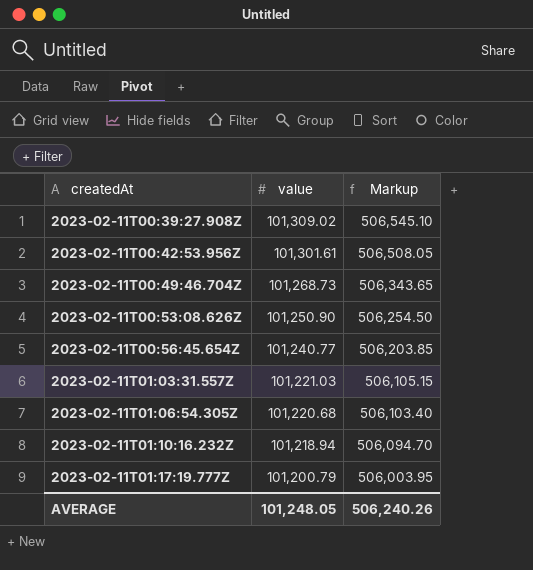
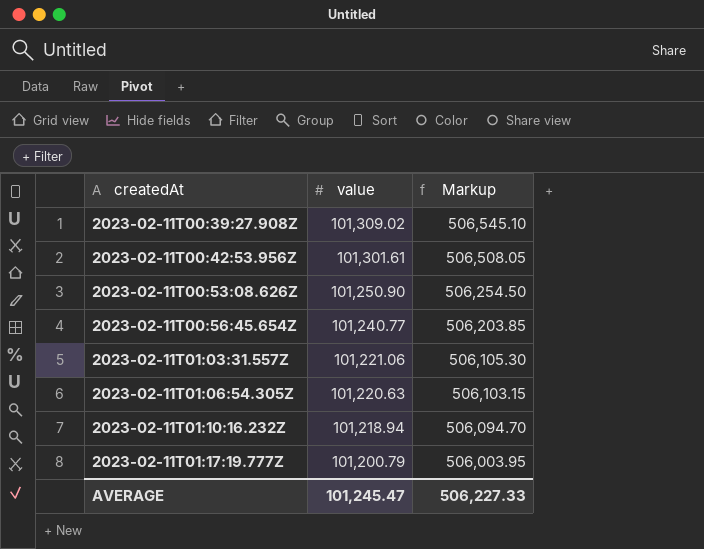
row 2023-02-11T00:49:46.704Z: 101,268.73 | 506,343.65 -> none
2023-02-11T01:03:31.557Z | value: 101,221.03 -> 101,221.06
2023-02-11T01:03:31.557Z | Markup: 506,105.15 -> 506,105.30
2023-02-11T01:06:54.305Z | value: 101,220.68 -> 101,220.63
2023-02-11T01:06:54.305Z | Markup: 506,103.40 -> 506,103.15
AVERAGE | value: 101,248.05 -> 101,245.47
AVERAGE | Markup: 506,240.26 -> 506,227.33

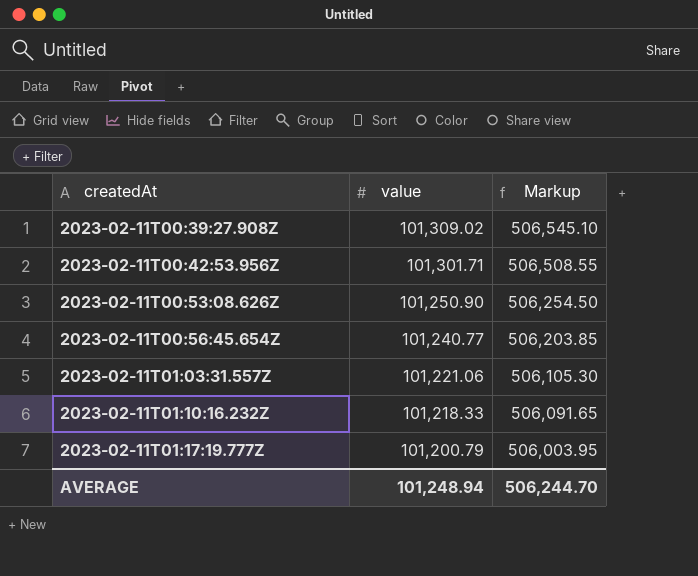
row 2023-02-11T01:06:54.305Z: 101,220.63 | 506,103.15 -> none
2023-02-11T00:42:53.956Z | value: 101,301.61 -> 101,301.71
2023-02-11T00:42:53.956Z | Markup: 506,508.05 -> 506,508.55
2023-02-11T01:10:16.232Z | value: 101,218.94 -> 101,218.33
2023-02-11T01:10:16.232Z | Markup: 506,094.70 -> 506,091.65
AVERAGE | value: 101,245.47 -> 101,248.94
AVERAGE | Markup: 506,227.33 -> 506,244.70

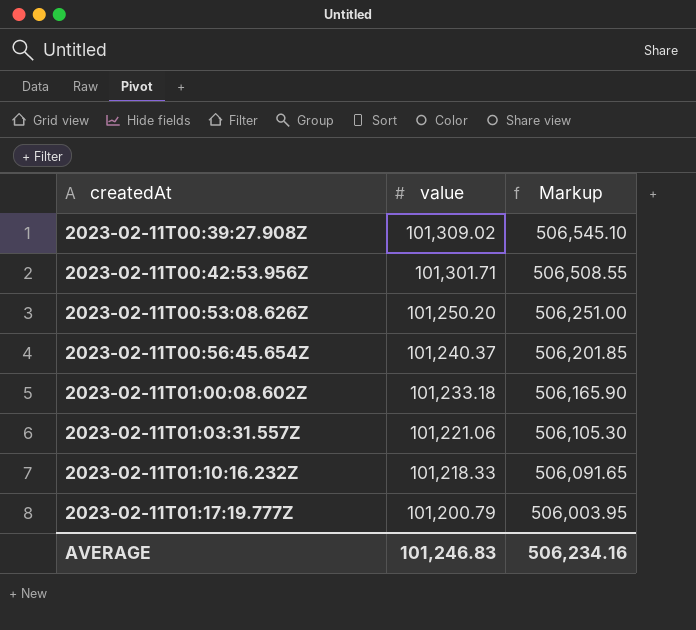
2023-02-11T00:53:08.626Z | value: 101,250.90 -> 101,250.20
2023-02-11T00:53:08.626Z | Markup: 506,254.50 -> 506,251.00
2023-02-11T00:56:45.654Z | value: 101,240.77 -> 101,240.37
2023-02-11T00:56:45.654Z | Markup: 506,203.85 -> 506,201.85
row 2023-02-11T01:00:08.602Z: none -> 101,233.18 | 506,165.90
AVERAGE | value: 101,248.94 -> 101,246.83
AVERAGE | Markup: 506,244.70 -> 506,234.16

